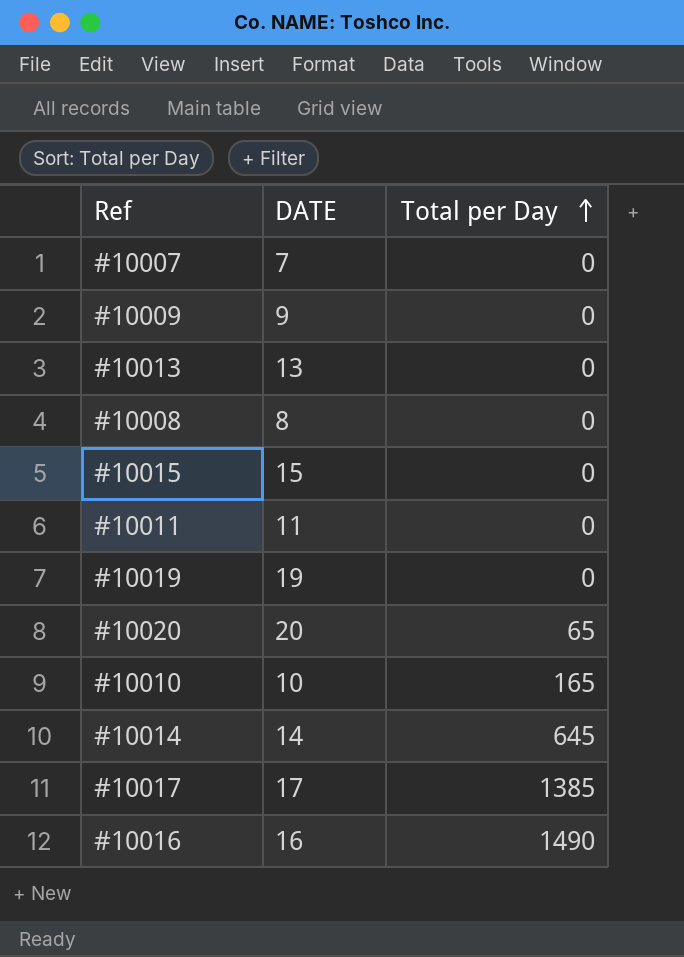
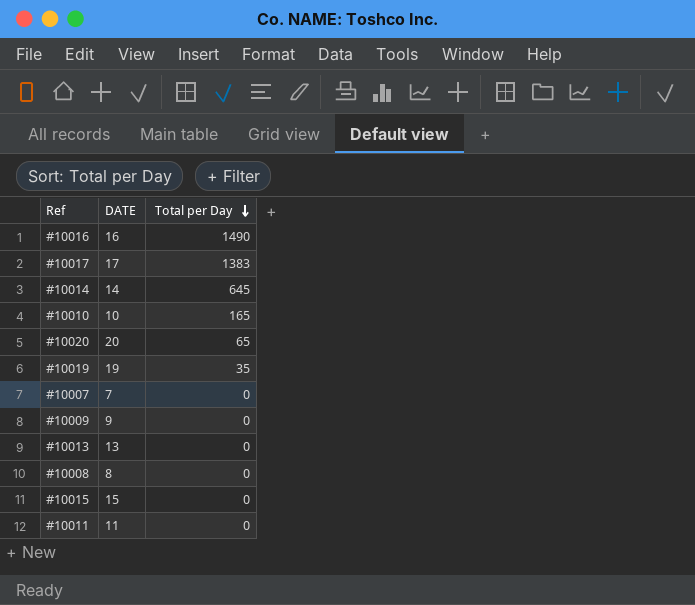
row order: Total per Day ascending -> Total per Day descending
#10017 | Total per Day: 1385 -> 1383
#10019 | Total per Day: 0 -> 35

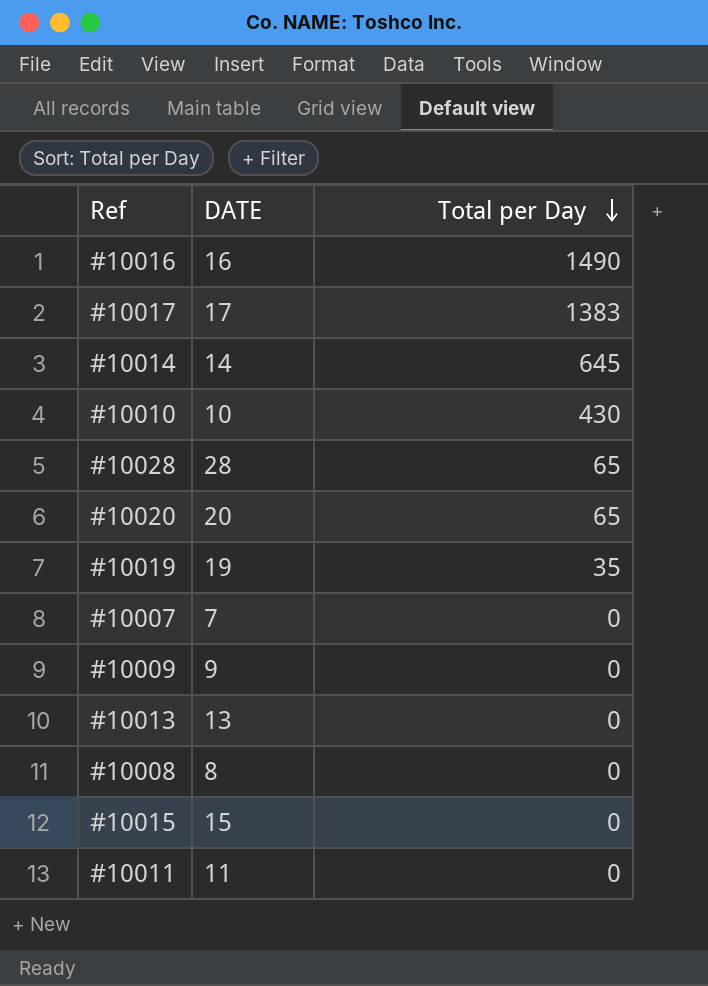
#10010 | Total per Day: 165 -> 430
row #10028: none -> 28 | 65

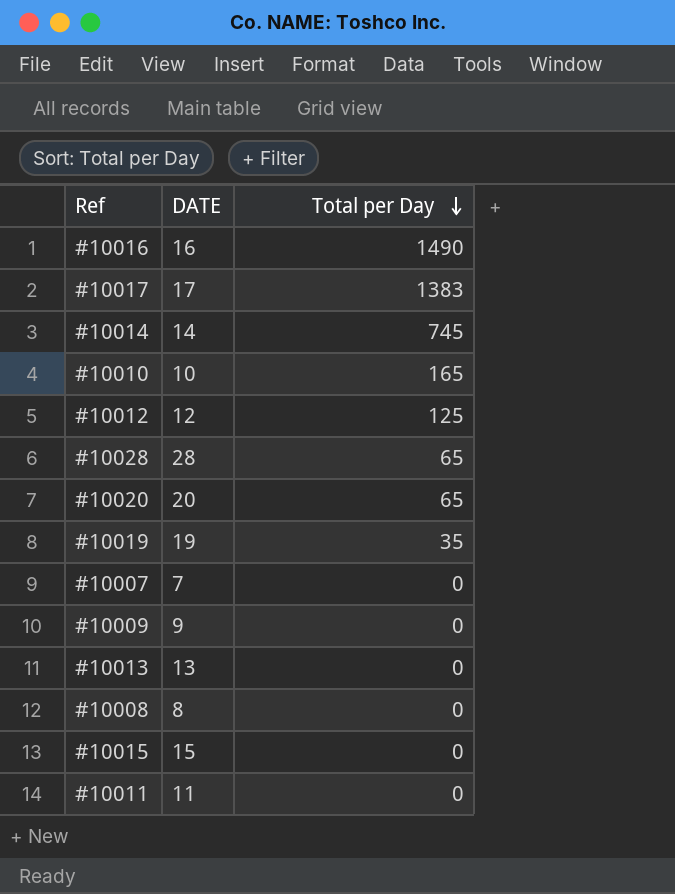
#10014 | Total per Day: 645 -> 745
#10010 | Total per Day: 430 -> 165
row #10012: none -> 12 | 125

